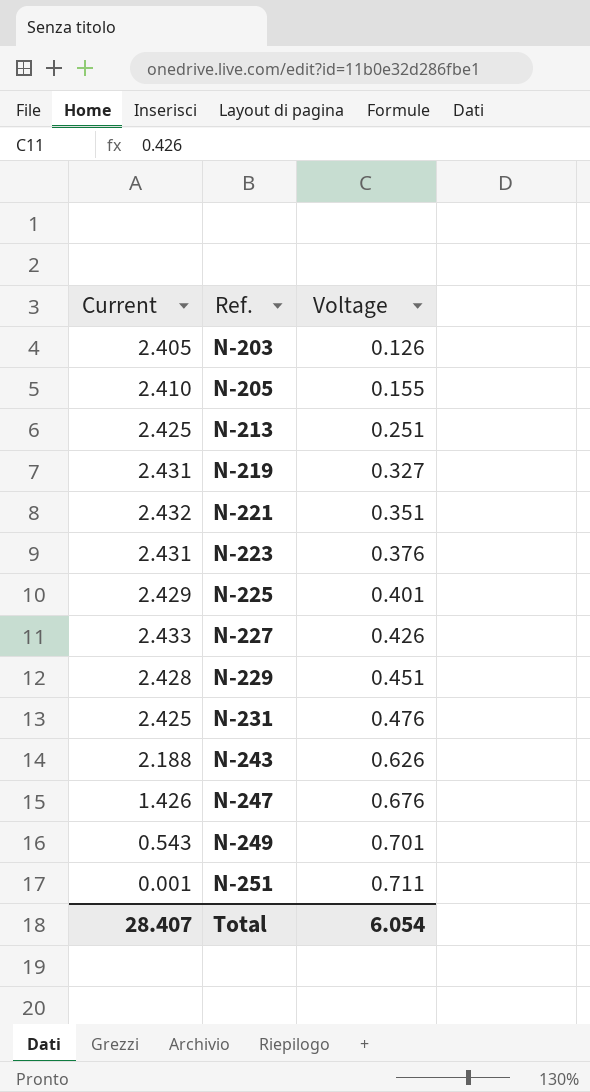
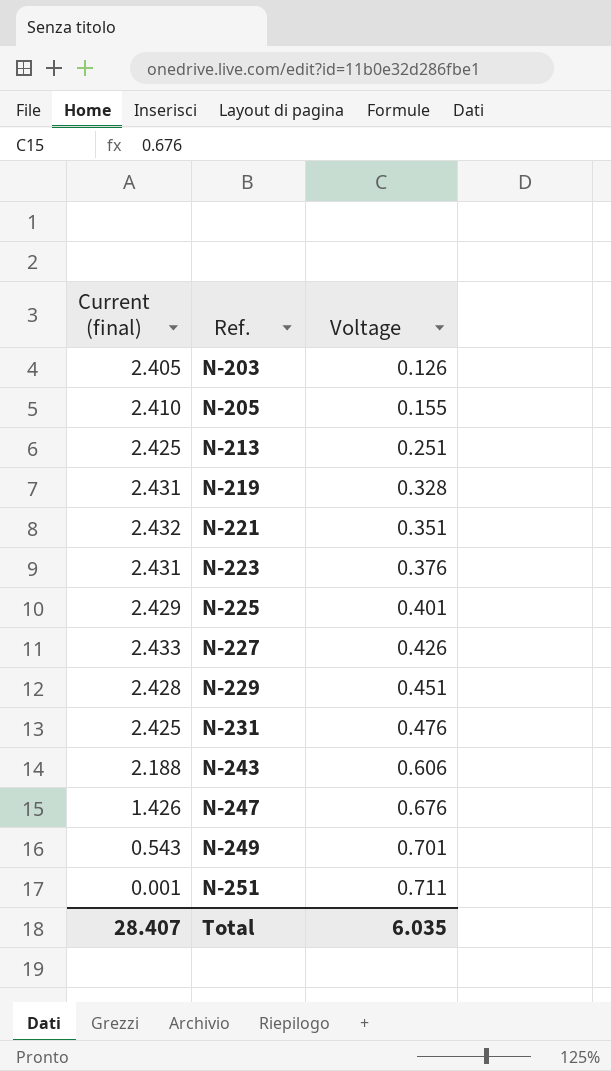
column name: Current -> Current (final)
N-219 | Voltage: 0.327 -> 0.328
N-243 | Voltage: 0.626 -> 0.606
Total | Voltage: 6.054 -> 6.035

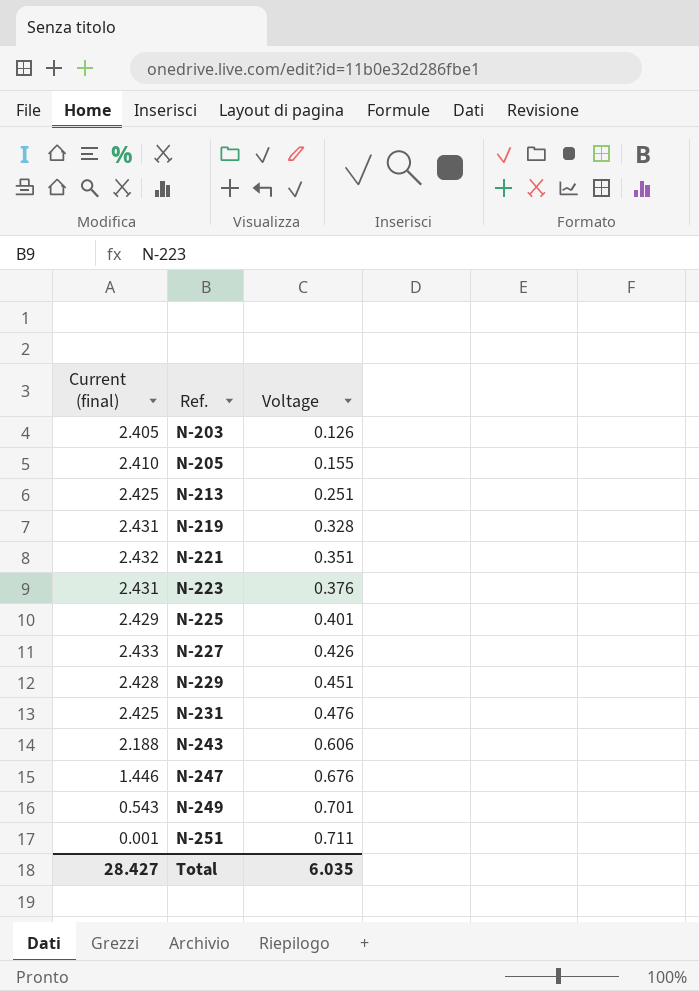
N-247 | Current (final): 1.426 -> 1.446
Total | Current (final): 28.407 -> 28.427

